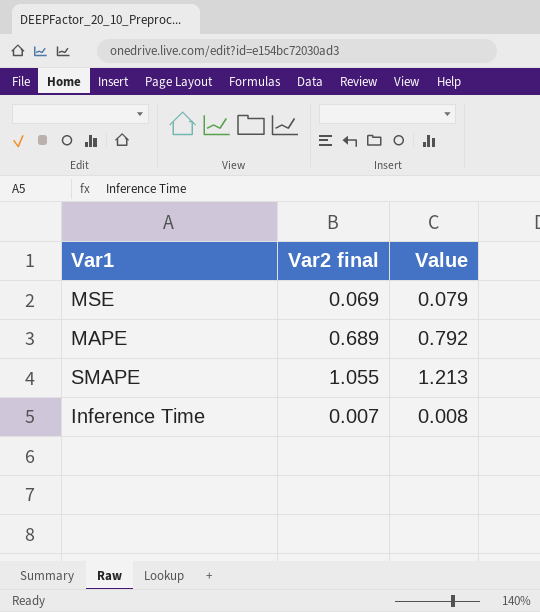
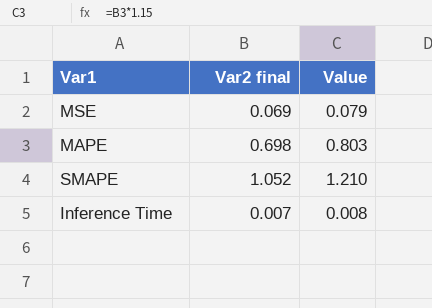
MAPE | Var2 final: 0.689 -> 0.698
MAPE | Value: 0.792 -> 0.803
SMAPE | Var2 final: 1.055 -> 1.052
SMAPE | Value: 1.213 -> 1.210

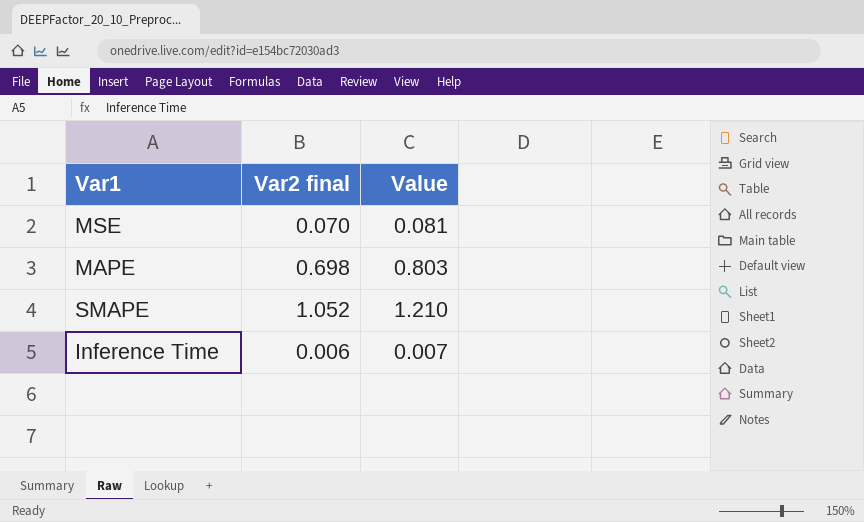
MSE | Var2 final: 0.069 -> 0.070
MSE | Value: 0.079 -> 0.081
Inference Time | Var2 final: 0.007 -> 0.006
Inference Time | Value: 0.008 -> 0.007

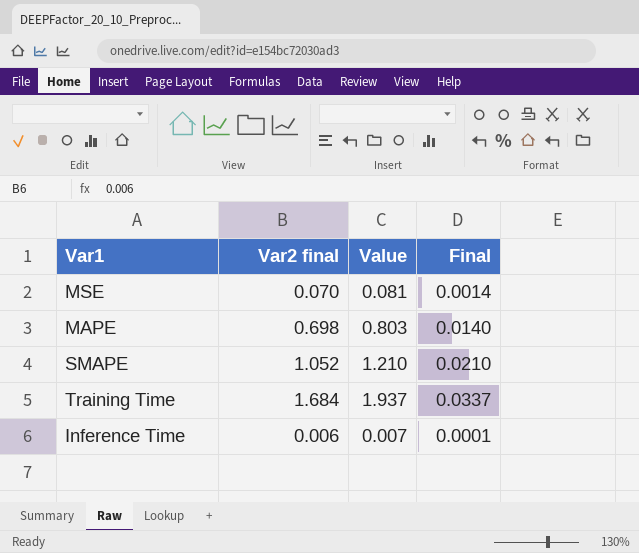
column Final | formula: none -> [Var2 final] * 0.02
row Training Time: none -> 1.684 | 1.937 | 0.0337

